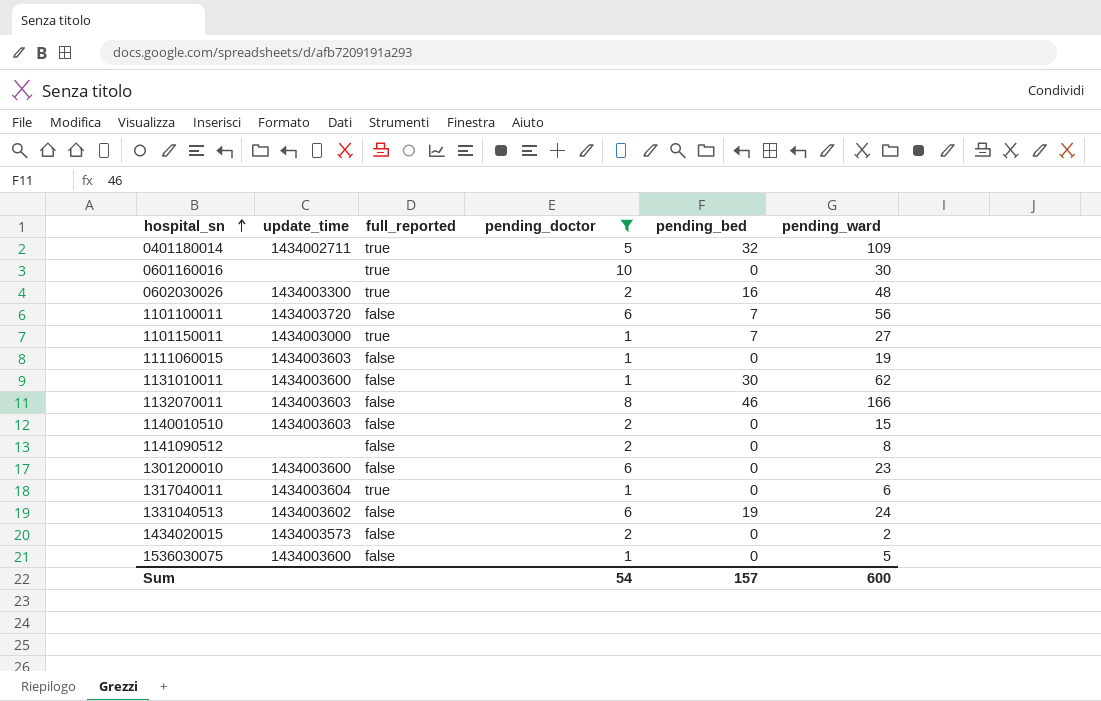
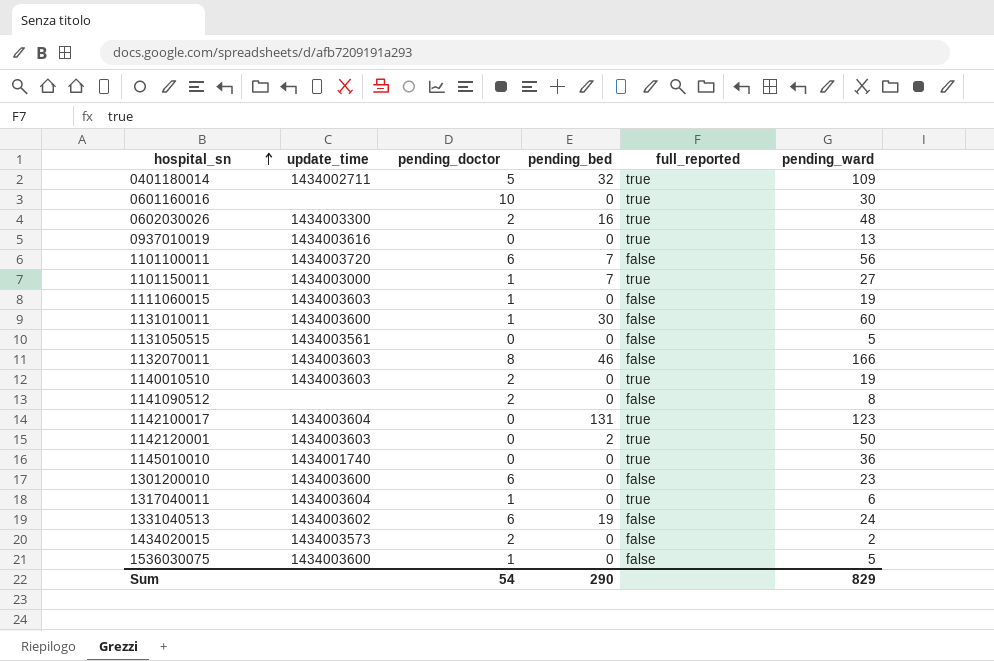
filter: pending_doctor != 0 -> none
column full_reported | position: 3 -> 5
1131010011 | pending_ward: 62 -> 60
1140010510 | full_reported: false -> true
1140010510 | pending_ward: 15 -> 19
Sum | pending_bed: 157 -> 290
Sum | pending_ward: 600 -> 829

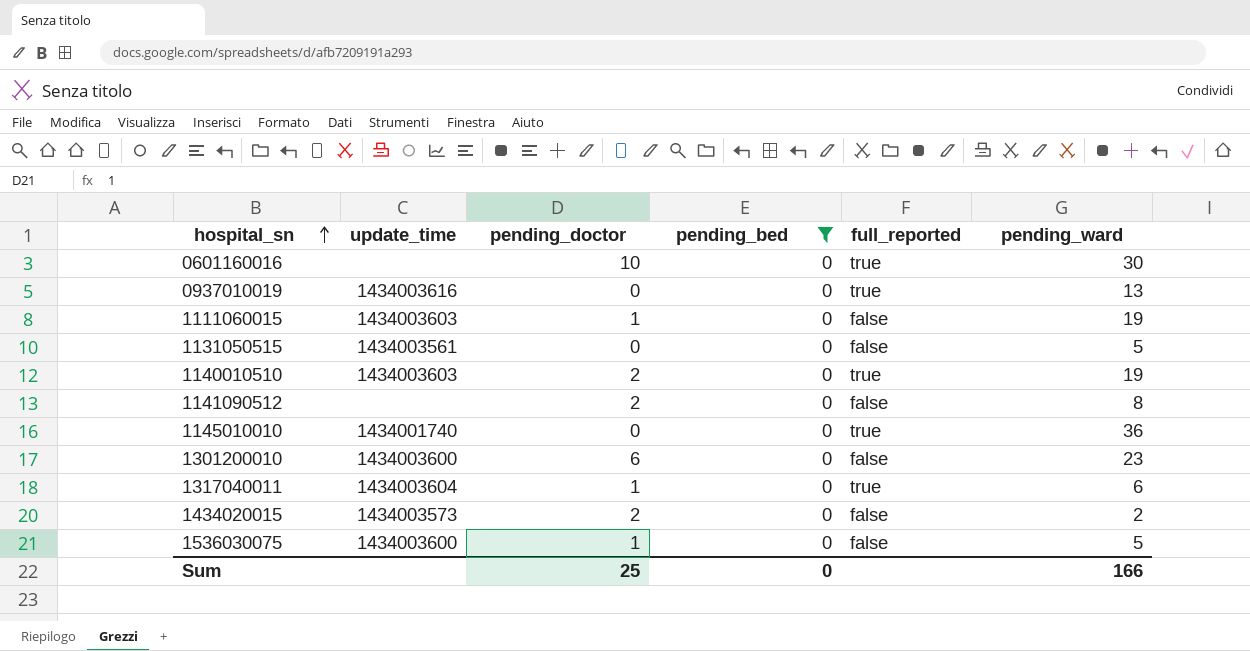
filter: none -> pending_bed = 0
Sum | pending_doctor: 54 -> 25
Sum | pending_bed: 290 -> 0
Sum | pending_ward: 829 -> 166

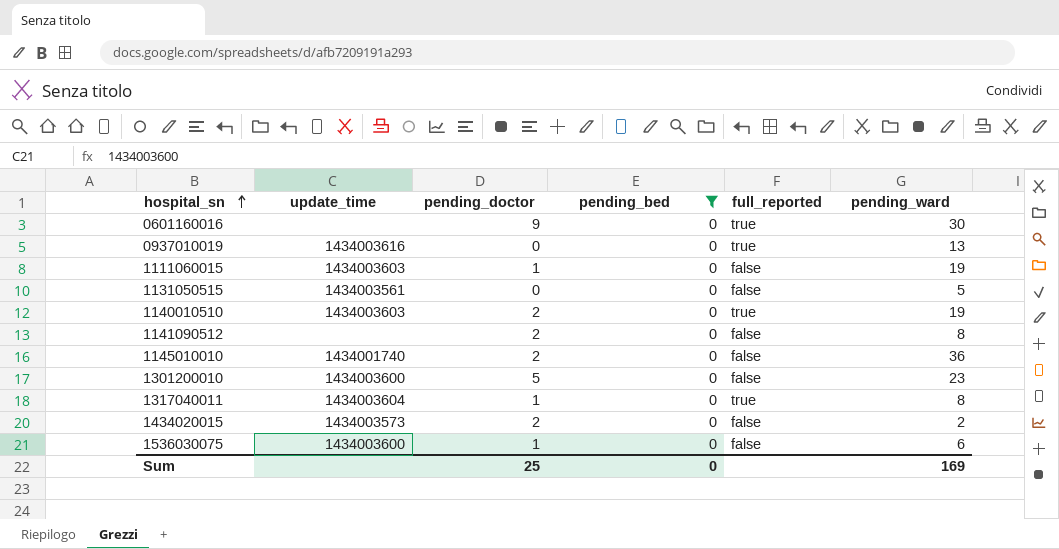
0601160016 | pending_doctor: 10 -> 9
1145010010 | pending_doctor: 0 -> 2
1145010010 | full_reported: true -> false
1301200010 | pending_doctor: 6 -> 5
1317040011 | pending_ward: 6 -> 8
1536030075 | pending_ward: 5 -> 6
Sum | pending_ward: 166 -> 169

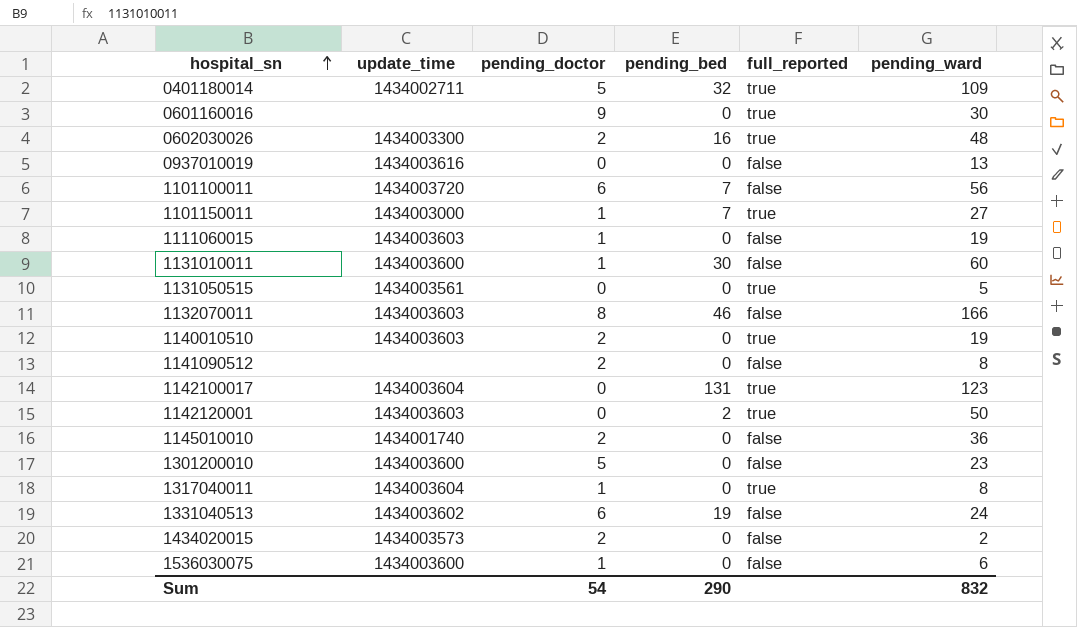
filter: pending_bed = 0 -> none
0937010019 | full_reported: true -> false
1131050515 | full_reported: false -> true
Sum | pending_doctor: 25 -> 54
Sum | pending_bed: 0 -> 290
Sum | pending_ward: 169 -> 832

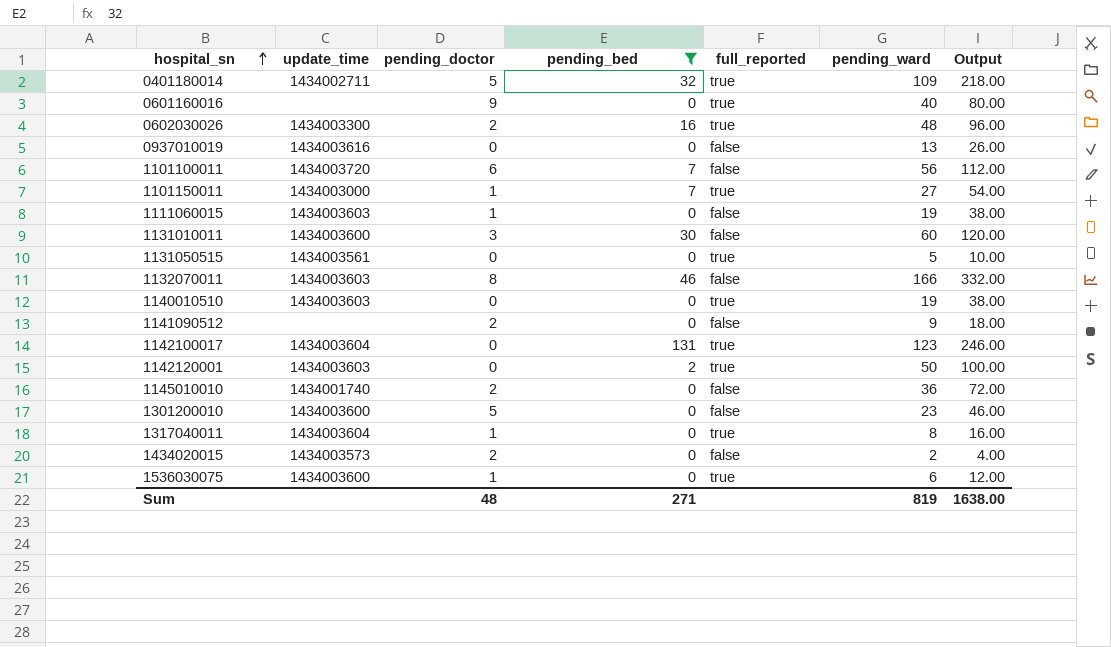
filter: none -> pending_bed != 19
column Output | formula: none -> [pending_ward] * 2
0601160016 | pending_ward: 30 -> 40
1131010011 | pending_doctor: 1 -> 3
1140010510 | pending_doctor: 2 -> 0
1141090512 | pending_ward: 8 -> 9
1536030075 | full_reported: false -> true
Sum | pending_doctor: 54 -> 48
Sum | pending_bed: 290 -> 271
Sum | pending_ward: 832 -> 819

